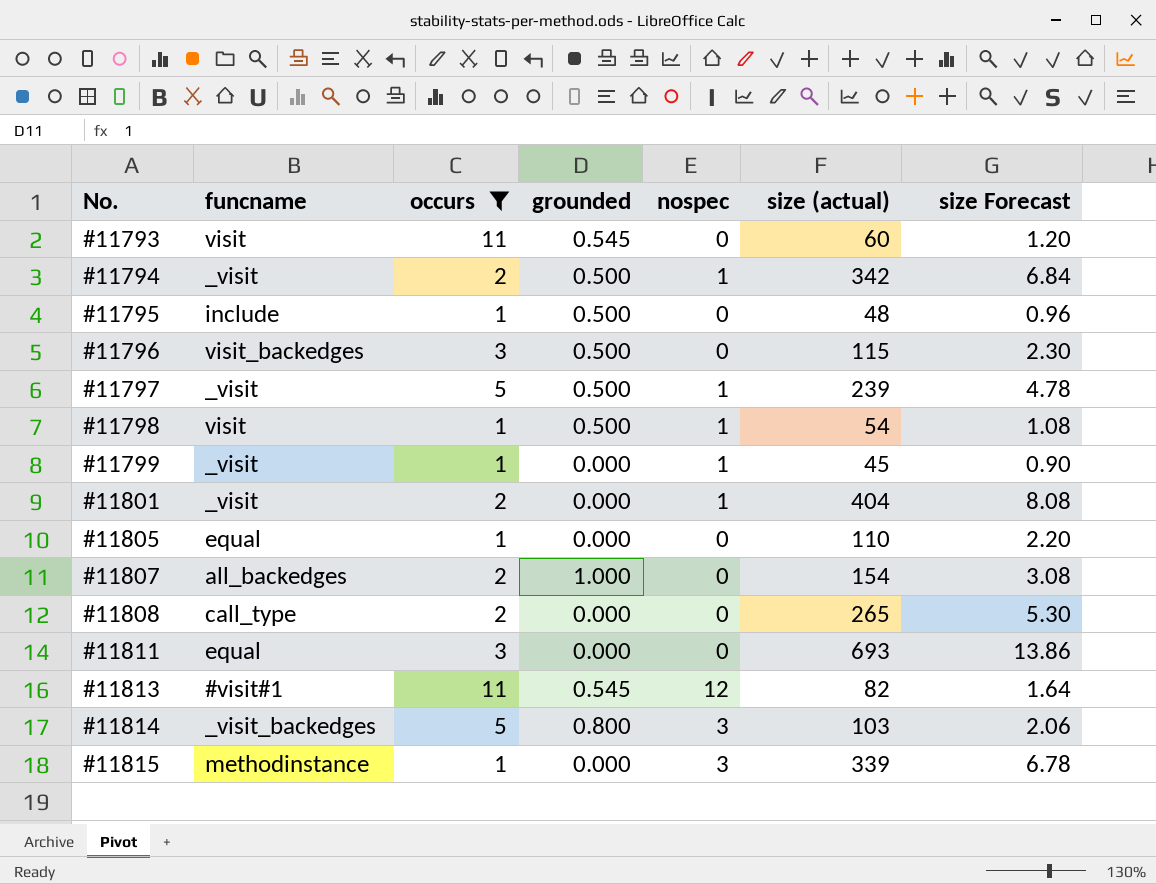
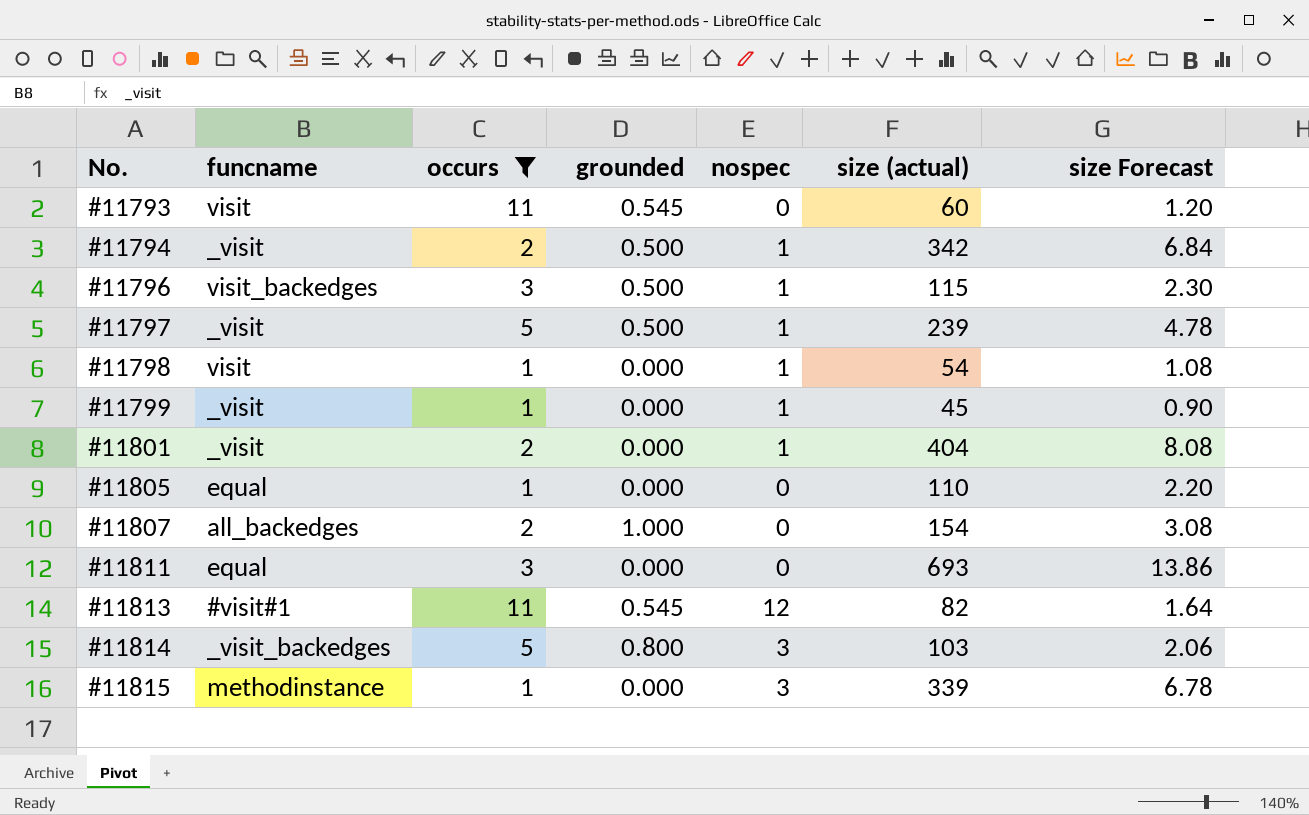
row #11795: include | 1 | 0.500 | 0 | 48 | 0.96 -> none
row #11808: call_type | 2 | 0.000 | 0 | 265 | 5.30 -> none
#11796 | nospec: 0 -> 1
#11798 | grounded: 0.500 -> 0.000

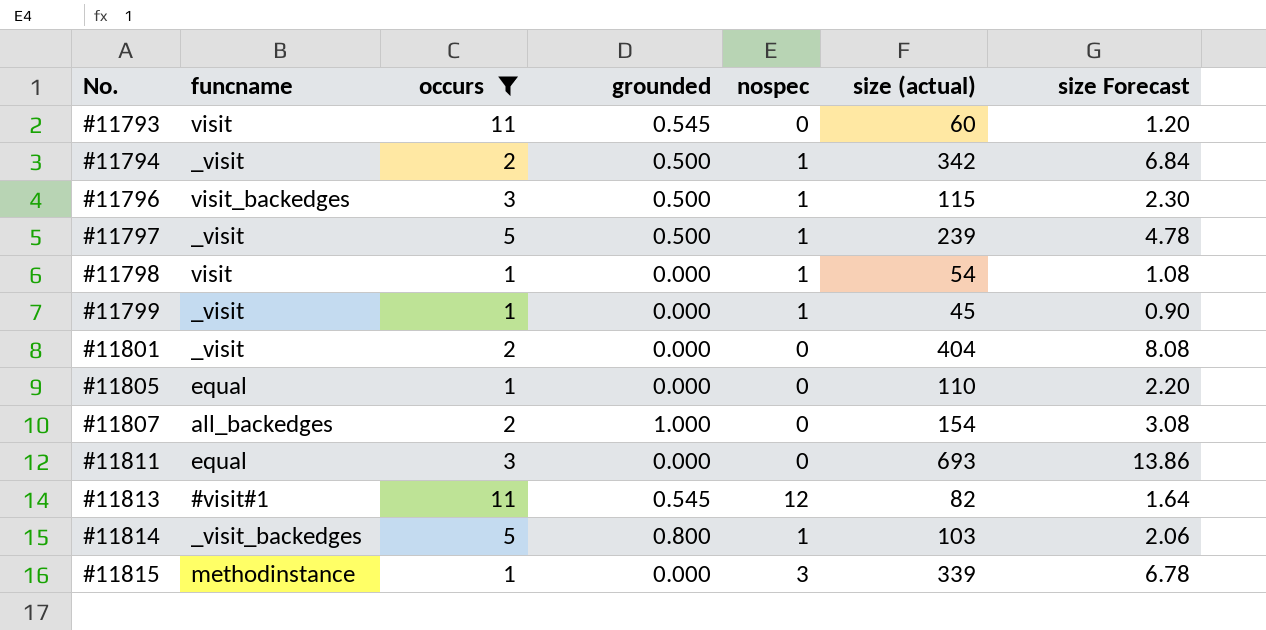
#11801 | nospec: 1 -> 0
#11814 | nospec: 3 -> 1

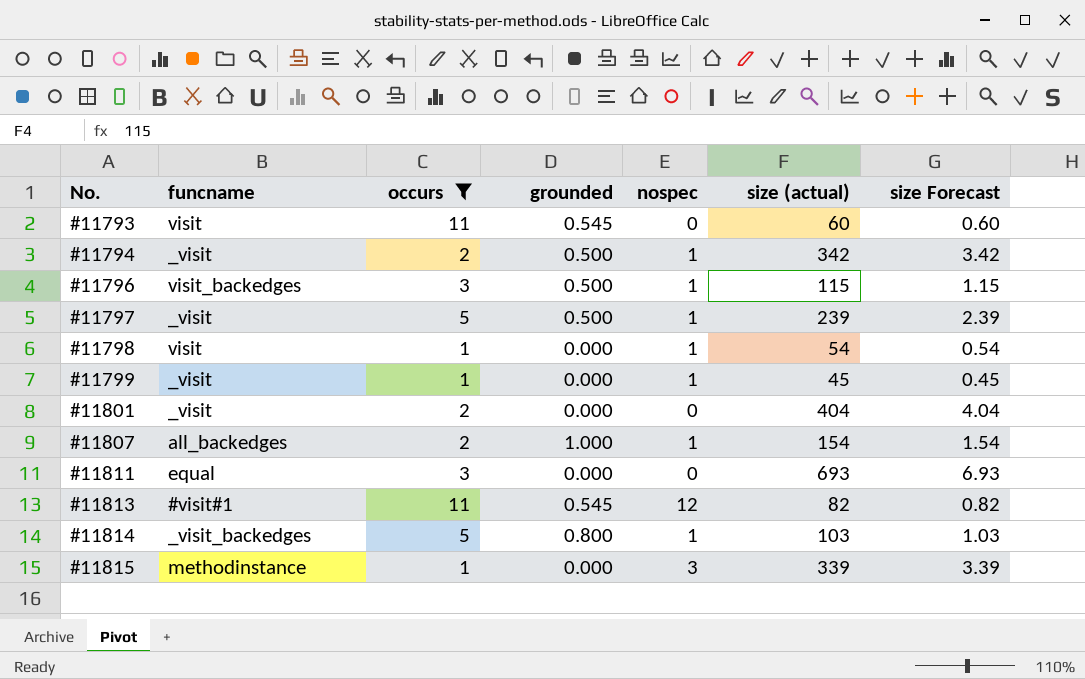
column size Forecast | formula: [size (actual)] * 0.02 -> [size (actual)] * 0.01
row #11805: equal | 1 | 0.000 | 0 | 110 | 2.20 -> none
#11807 | nospec: 0 -> 1

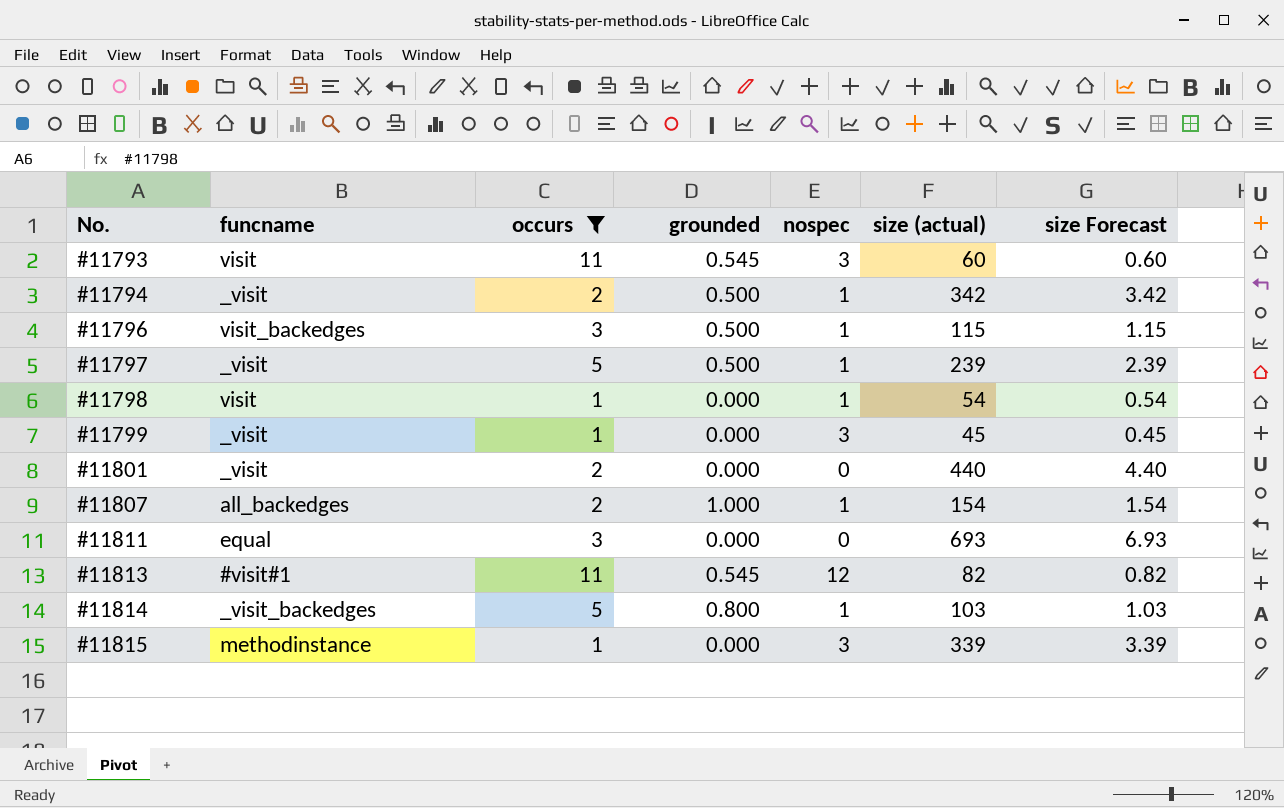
#11793 | nospec: 0 -> 3
#11799 | nospec: 1 -> 3
#11801 | size (actual): 404 -> 440
#11801 | size Forecast: 4.04 -> 4.40

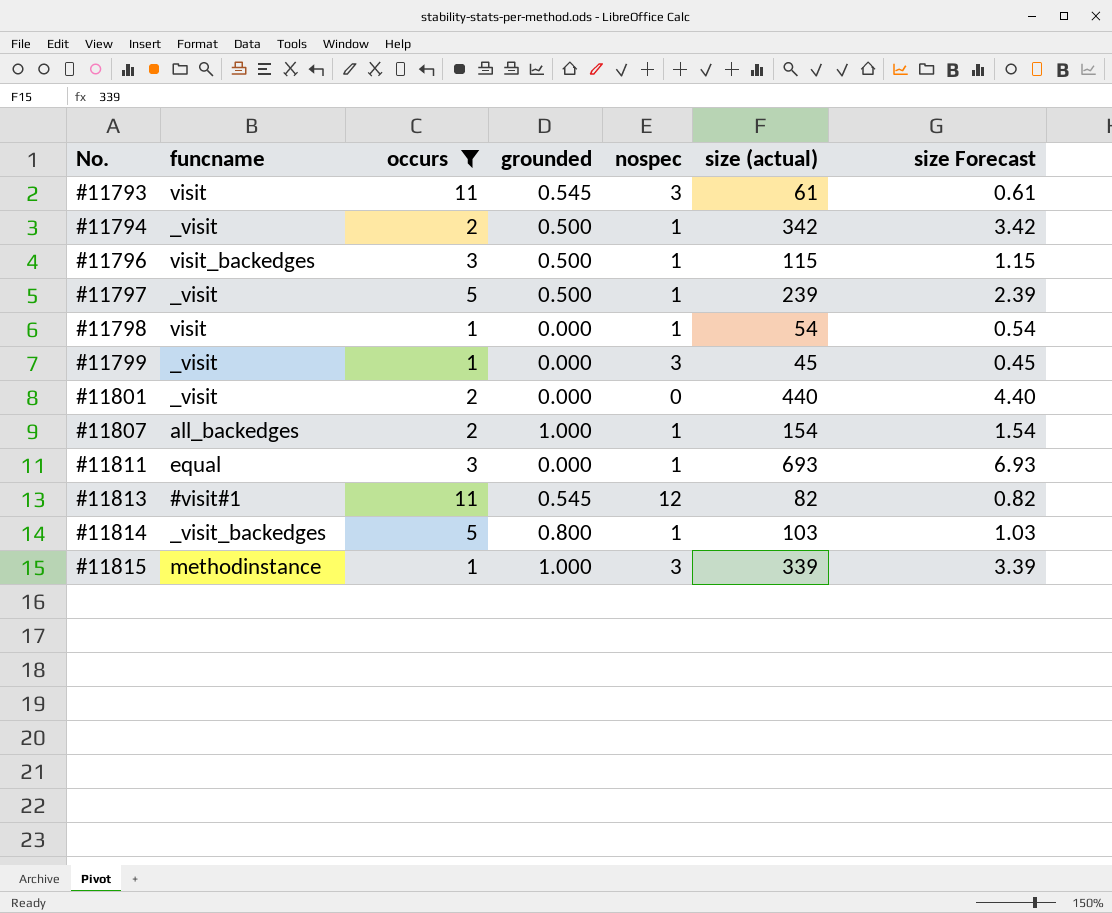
#11793 | size (actual): 60 -> 61
#11793 | size Forecast: 0.60 -> 0.61
#11811 | nospec: 0 -> 1
#11815 | grounded: 0.000 -> 1.000

